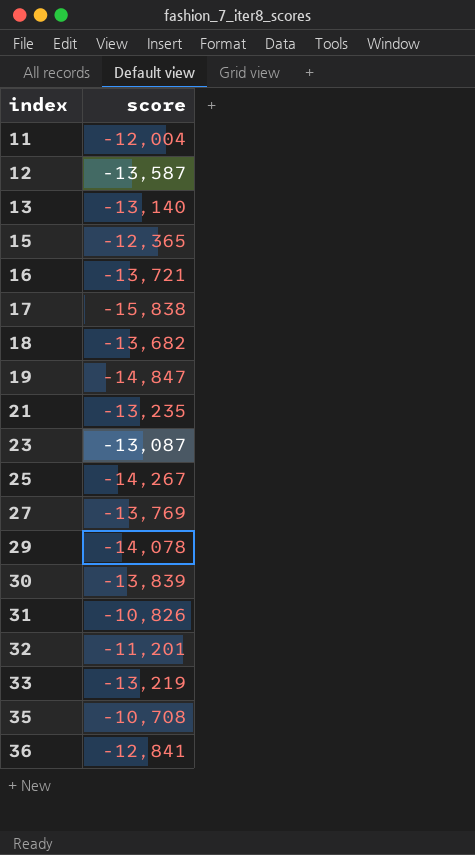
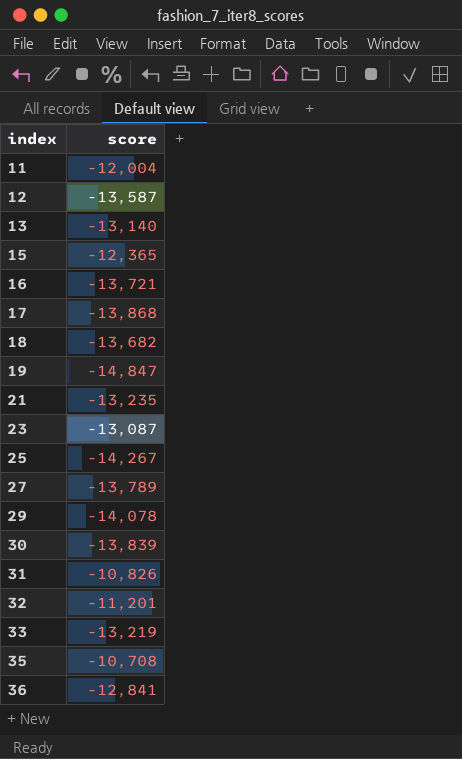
17 | score: -15,838 -> -13,868
27 | score: -13,769 -> -13,789

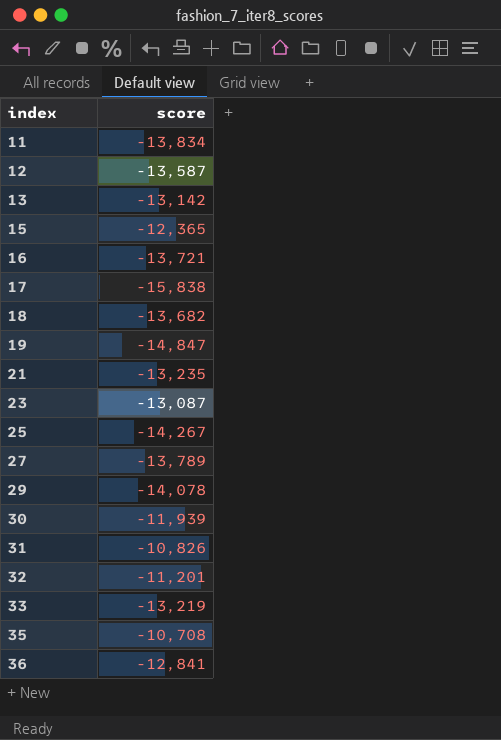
11 | score: -12,004 -> -13,834
13 | score: -13,140 -> -13,142
17 | score: -13,868 -> -15,838
30 | score: -13,839 -> -11,939

